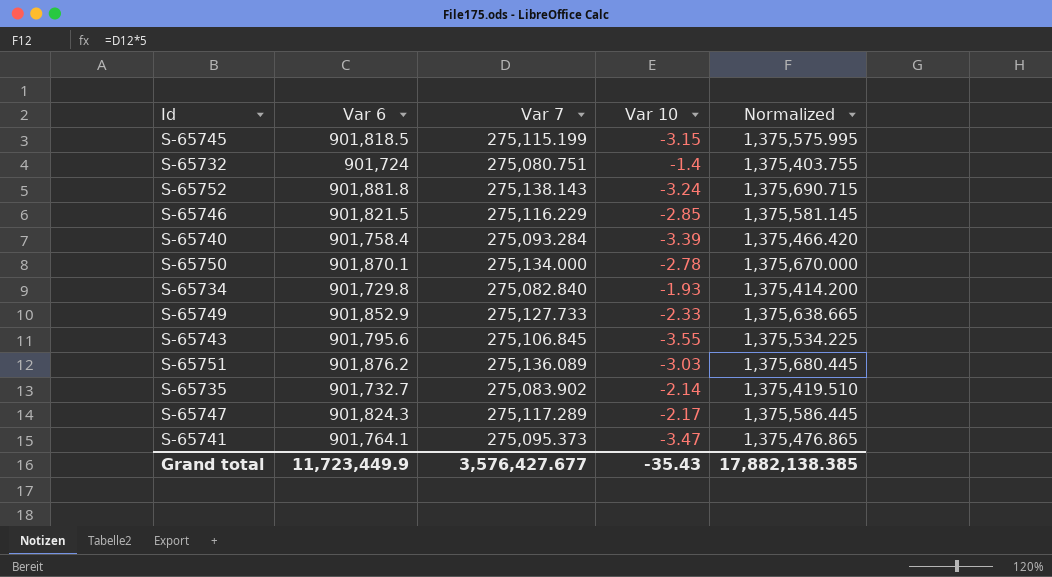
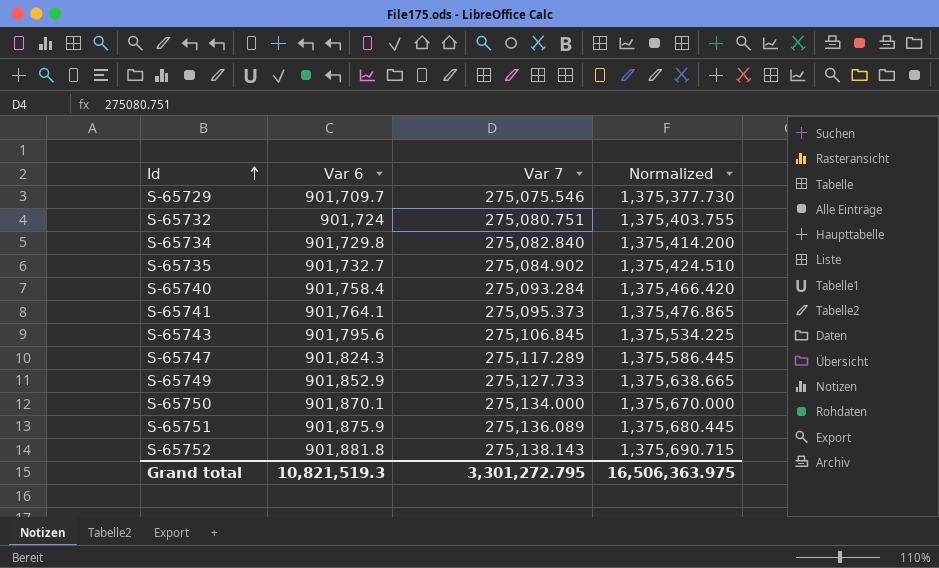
row order: none -> Id ascending
column Var 10 | position: 4 -> none
row S-65745: 901,818.5 | 275,115.199 | -3.15 | 1,375,575.995 -> none
row S-65746: 901,821.5 | 275,116.229 | -2.85 | 1,375,581.145 -> none
row S-65729: none -> 901,709.7 | 275,075.546 | 1,375,377.730
S-65735 | Var 7: 275,083.902 -> 275,084.902
S-65735 | Normalized: 1,375,419.510 -> 1,375,424.510
S-65751 | Var 6: 901,876.2 -> 901,875.9
Grand total | Var 6: 11,723,449.9 -> 10,821,519.3
Grand total | Var 7: 3,576,427.677 -> 3,301,272.795
Grand total | Normalized: 17,882,138.385 -> 16,506,363.975

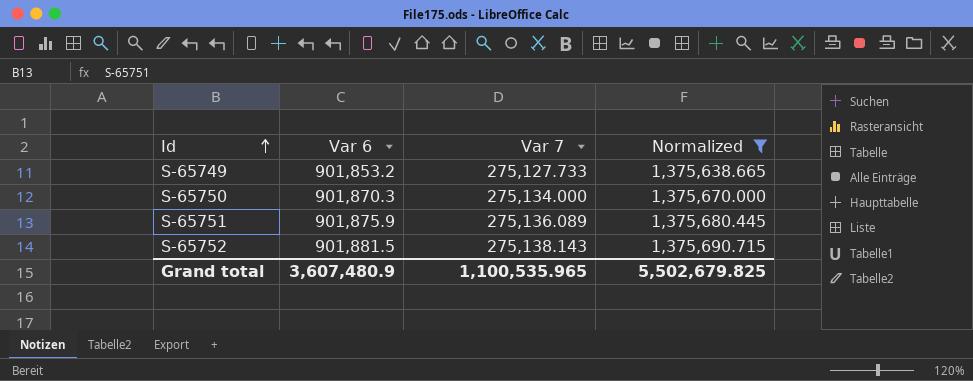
filter: none -> Normalized >= 1,375,638.665
S-65749 | Var 6: 901,852.9 -> 901,853.2
S-65750 | Var 6: 901,870.1 -> 901,870.3
S-65752 | Var 6: 901,881.8 -> 901,881.5
Grand total | Var 6: 10,821,519.3 -> 3,607,480.9
Grand total | Var 7: 3,301,272.795 -> 1,100,535.965
Grand total | Normalized: 16,506,363.975 -> 5,502,679.825

